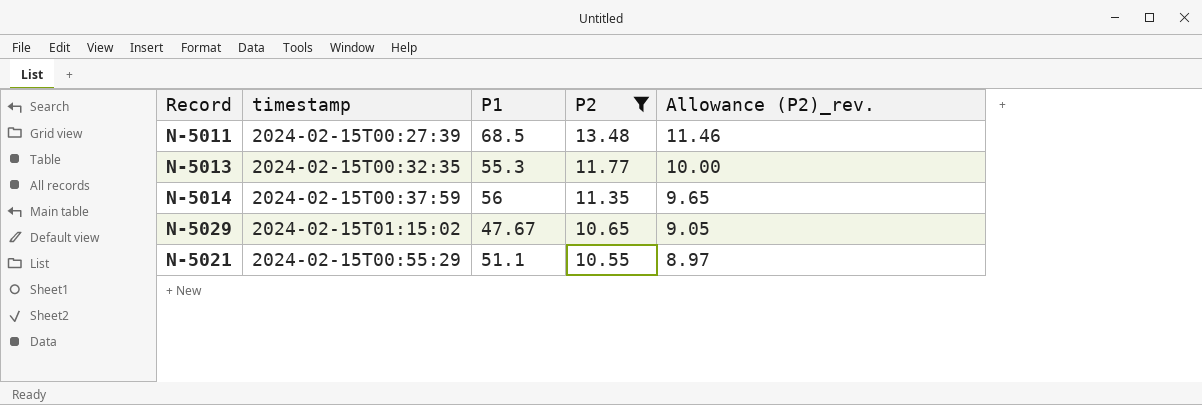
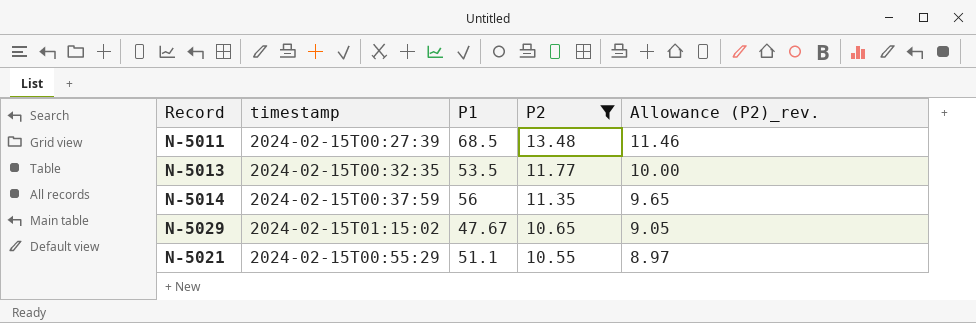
N-5013 | P1: 55.3 -> 53.5

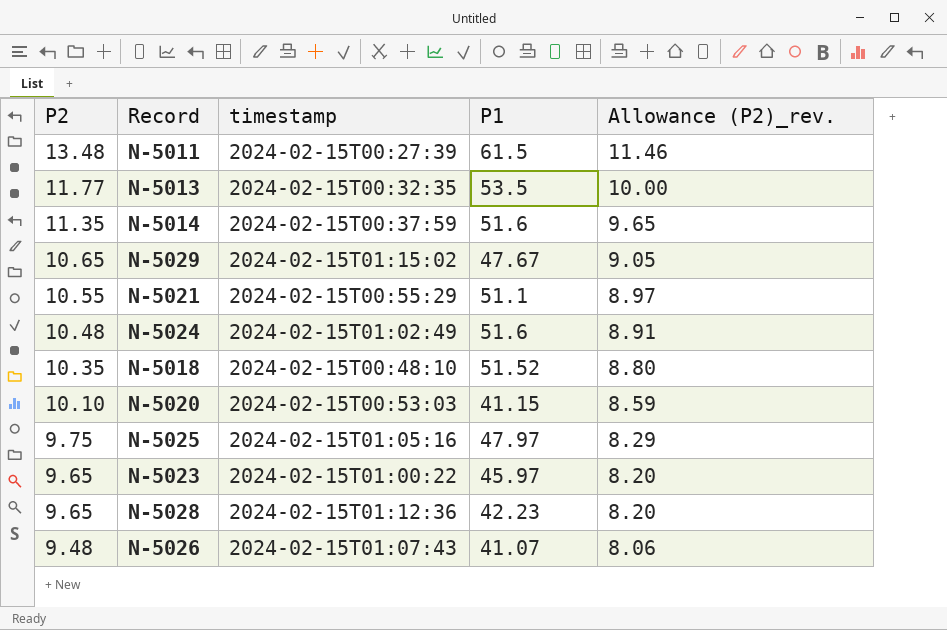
filter: P2 >= 10.55 -> none
column P2 | position: 4 -> 1
N-5011 | P1: 68.5 -> 61.5
N-5014 | P1: 56 -> 51.6

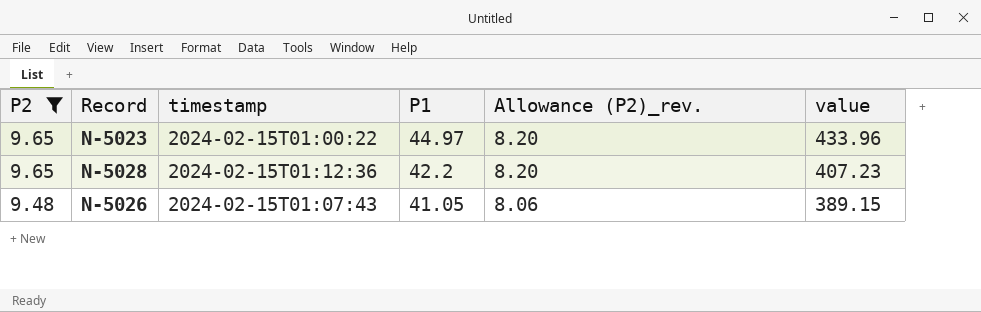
filter: none -> P2 <= 9.65
column value | formula: none -> [P2] * [P1]
N-5023 | P1: 45.97 -> 44.97
N-5028 | P1: 42.23 -> 42.2
N-5026 | P1: 41.07 -> 41.05

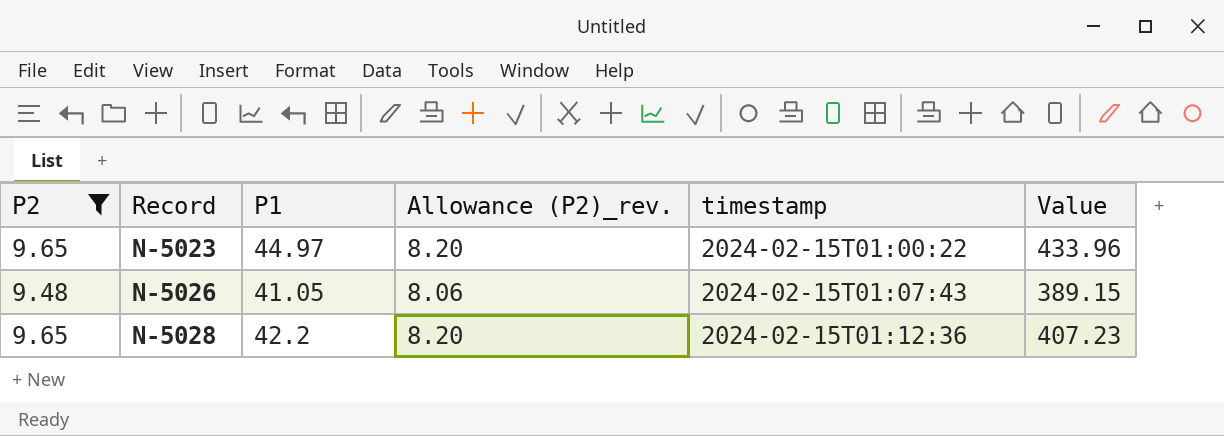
row order: P2 descending -> Record ascending
column timestamp | position: 3 -> 5
column name: value -> Value

